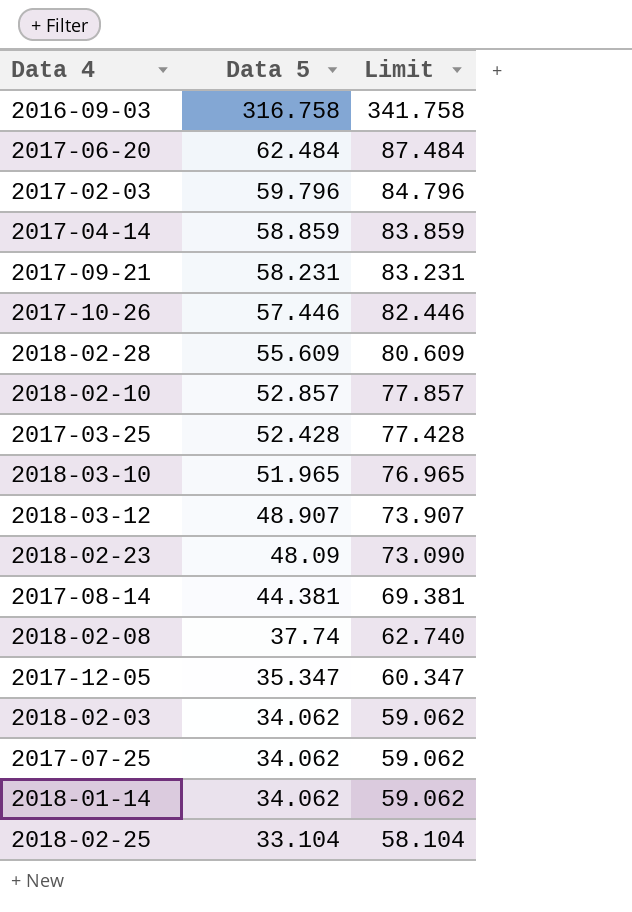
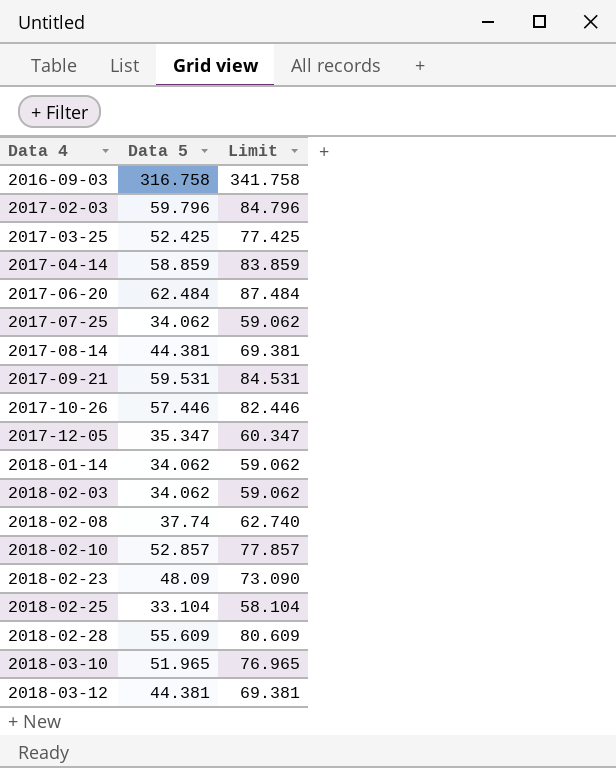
row order: Data 5 descending -> Data 4 ascending
2017-03-25 | Data 5: 52.428 -> 52.425
2017-03-25 | Limit: 77.428 -> 77.425
2017-09-21 | Data 5: 58.231 -> 59.531
2017-09-21 | Limit: 83.231 -> 84.531
2018-03-12 | Data 5: 48.907 -> 44.381
2018-03-12 | Limit: 73.907 -> 69.381

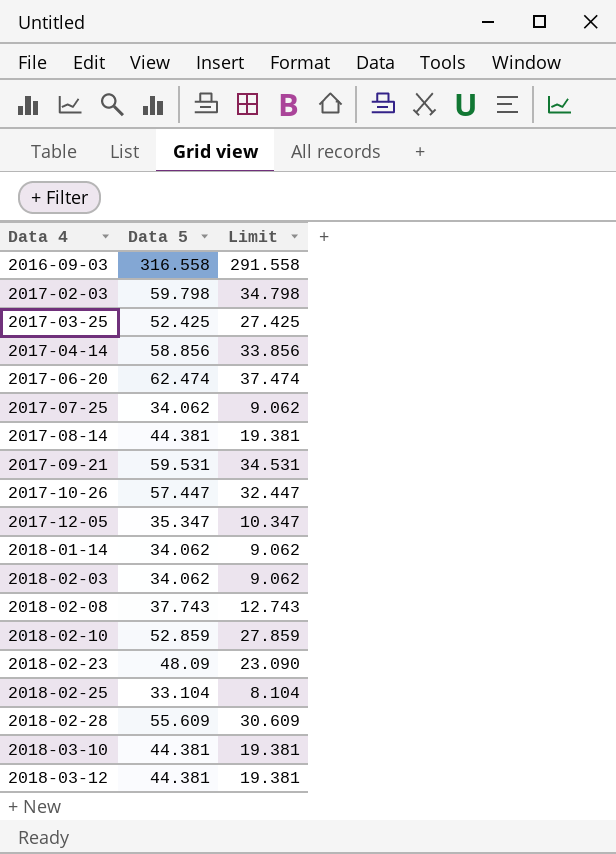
column Limit | formula: [Data 5] + 25 -> [Data 5] - 25
2016-09-03 | Data 5: 316.758 -> 316.558
2017-02-03 | Data 5: 59.796 -> 59.798
2017-04-14 | Data 5: 58.859 -> 58.856
2017-06-20 | Data 5: 62.484 -> 62.474
2017-10-26 | Data 5: 57.446 -> 57.447
2018-02-08 | Data 5: 37.74 -> 37.743
2018-02-10 | Data 5: 52.857 -> 52.859
2018-03-10 | Data 5: 51.965 -> 44.381

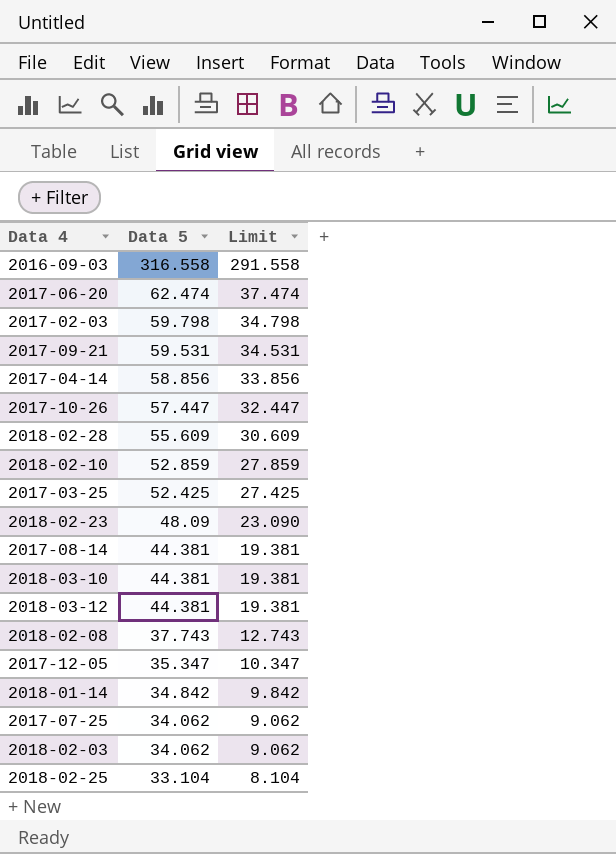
row order: Data 4 ascending -> Data 5 descending
2018-01-14 | Data 5: 34.062 -> 34.842
2018-01-14 | Limit: 9.062 -> 9.842

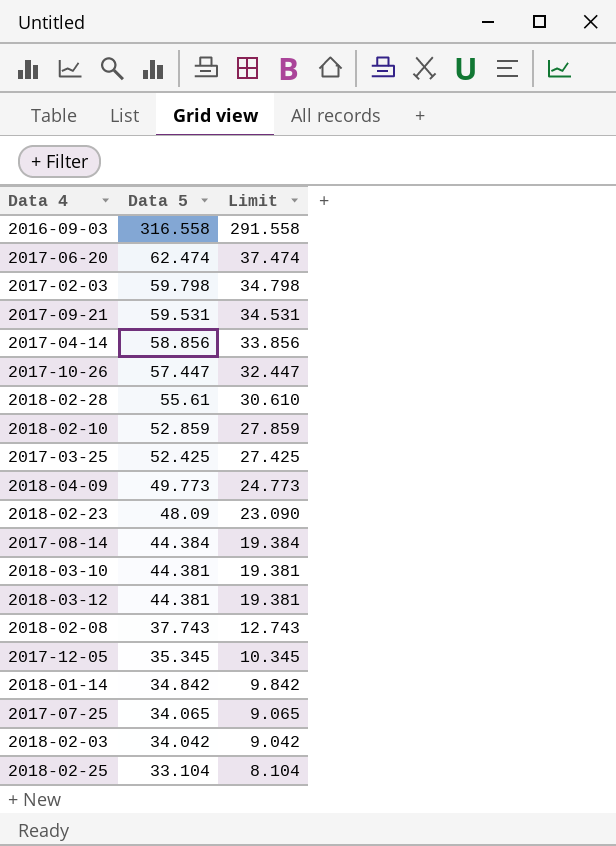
2018-02-28 | Data 5: 55.609 -> 55.61
2018-02-28 | Limit: 30.609 -> 30.610
row 2018-04-09: none -> 49.773 | 24.773
2017-08-14 | Data 5: 44.381 -> 44.384
2017-08-14 | Limit: 19.381 -> 19.384
2017-12-05 | Data 5: 35.347 -> 35.345
2017-12-05 | Limit: 10.347 -> 10.345
2017-07-25 | Data 5: 34.062 -> 34.065
2017-07-25 | Limit: 9.062 -> 9.065
2018-02-03 | Data 5: 34.062 -> 34.042
2018-02-03 | Limit: 9.062 -> 9.042

